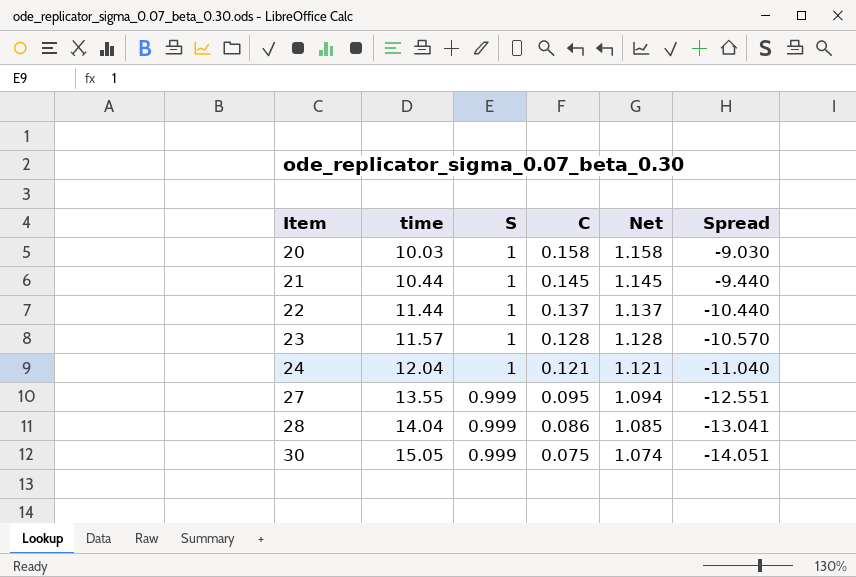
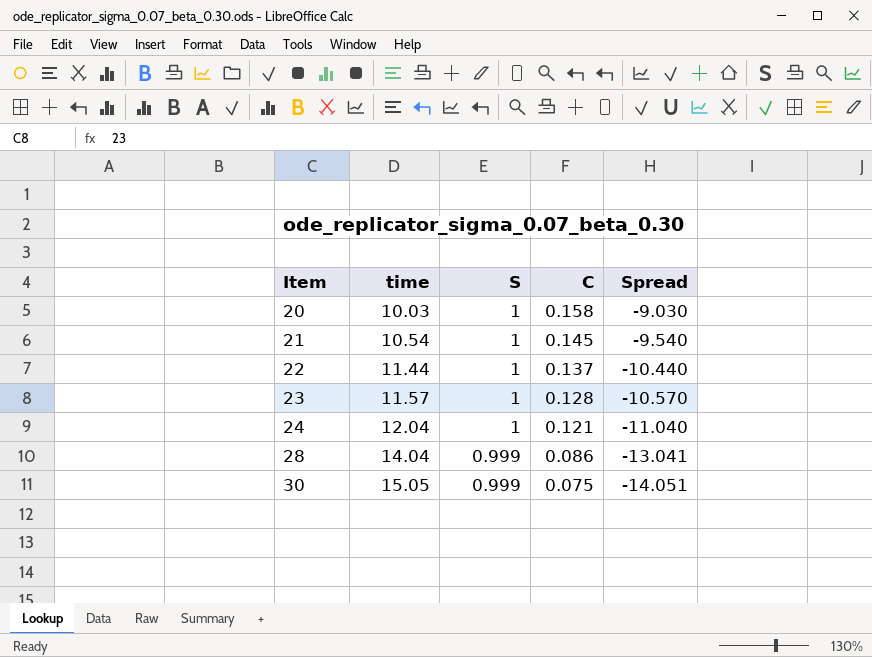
column Net | formula: [S] + [C] -> none
row 27: 13.55 | 0.999 | 0.095 | 1.094 | -12.551 -> none
21 | time: 10.44 -> 10.54
21 | Spread: -9.440 -> -9.540

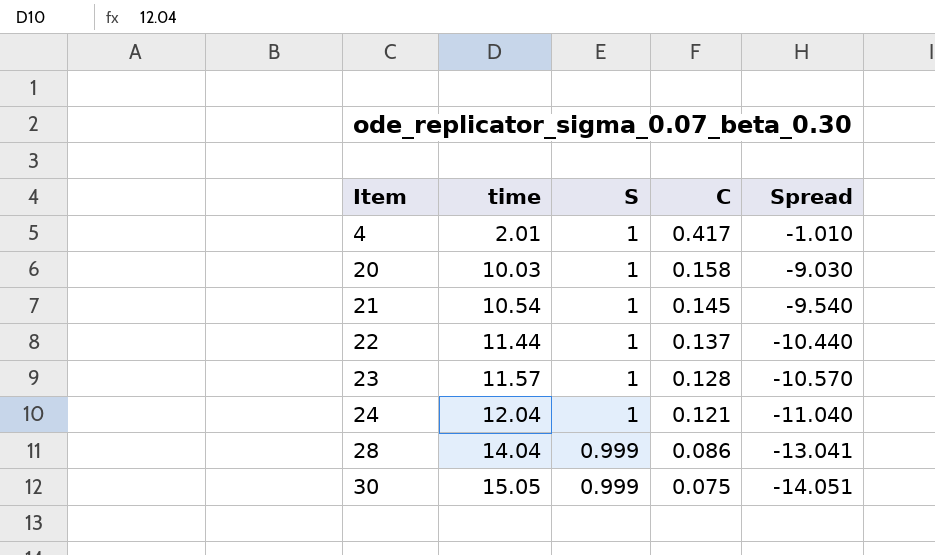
row 4: none -> 2.01 | 1 | 0.417 | -1.010

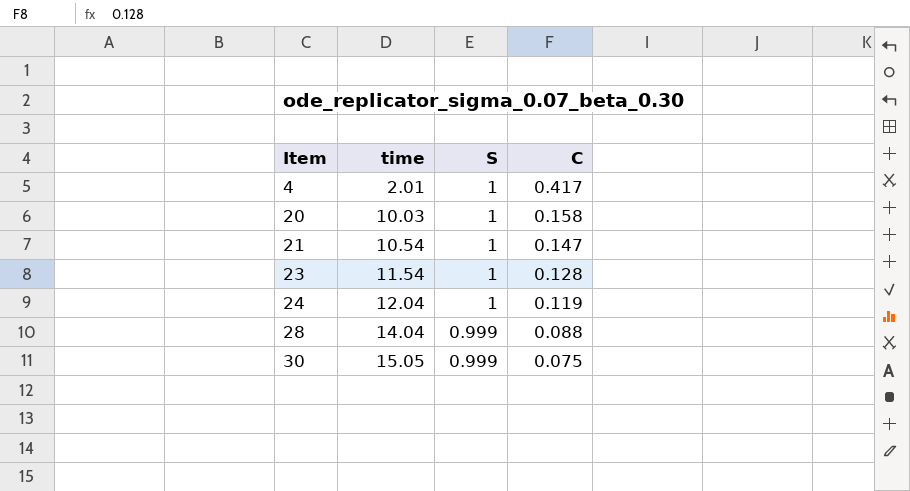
column Spread | formula: [S] - [time] -> none
row 22: 11.44 | 1 | 0.137 | -10.440 -> none
21 | C: 0.145 -> 0.147
23 | time: 11.57 -> 11.54
24 | C: 0.121 -> 0.119
28 | C: 0.086 -> 0.088

